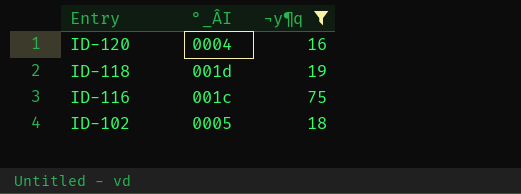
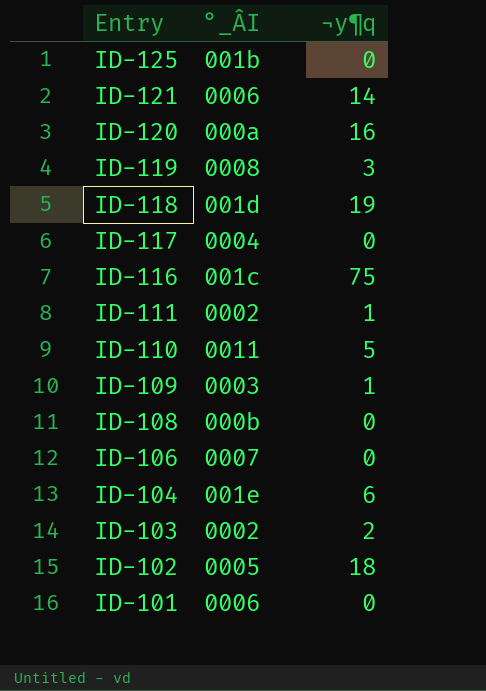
filter: ¬y¶q >= 16 -> none
ID-120 | °_ÂI: 0004 -> 000a

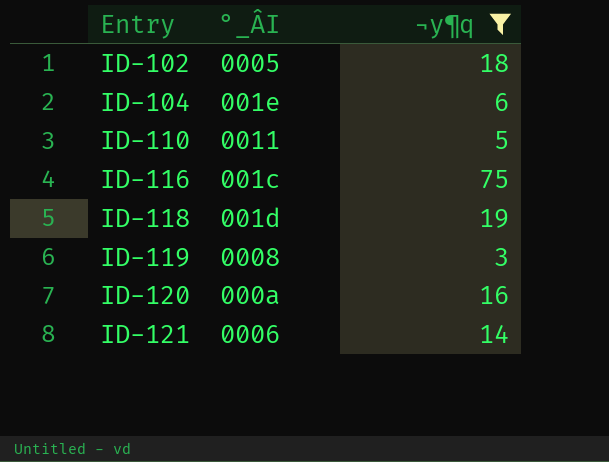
filter: none -> ¬y¶q >= 3
row order: Entry descending -> Entry ascending

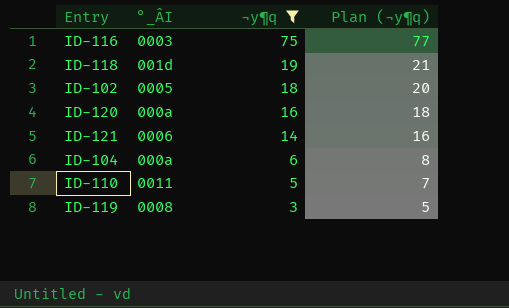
row order: Entry ascending -> ¬y¶q descending
column Plan (¬y¶q) | formula: none -> [¬y¶q] + 2
ID-116 | °_ÂI: 001c -> 0003
ID-104 | °_ÂI: 001e -> 000a

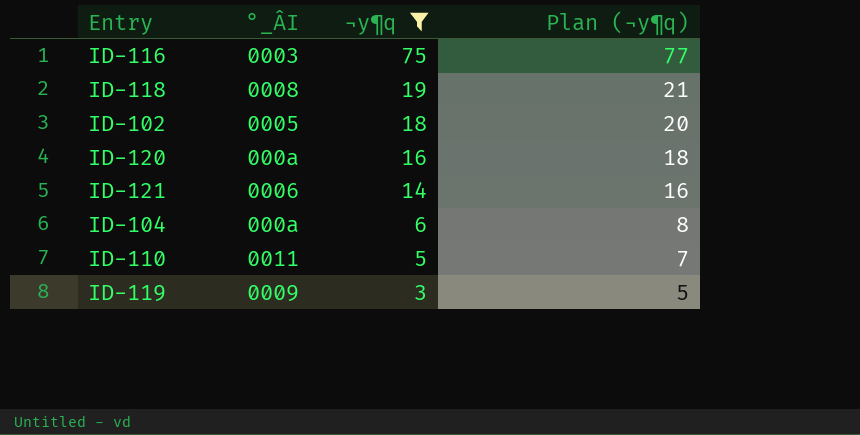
ID-118 | °_ÂI: 001d -> 0008
ID-119 | °_ÂI: 0008 -> 0009

